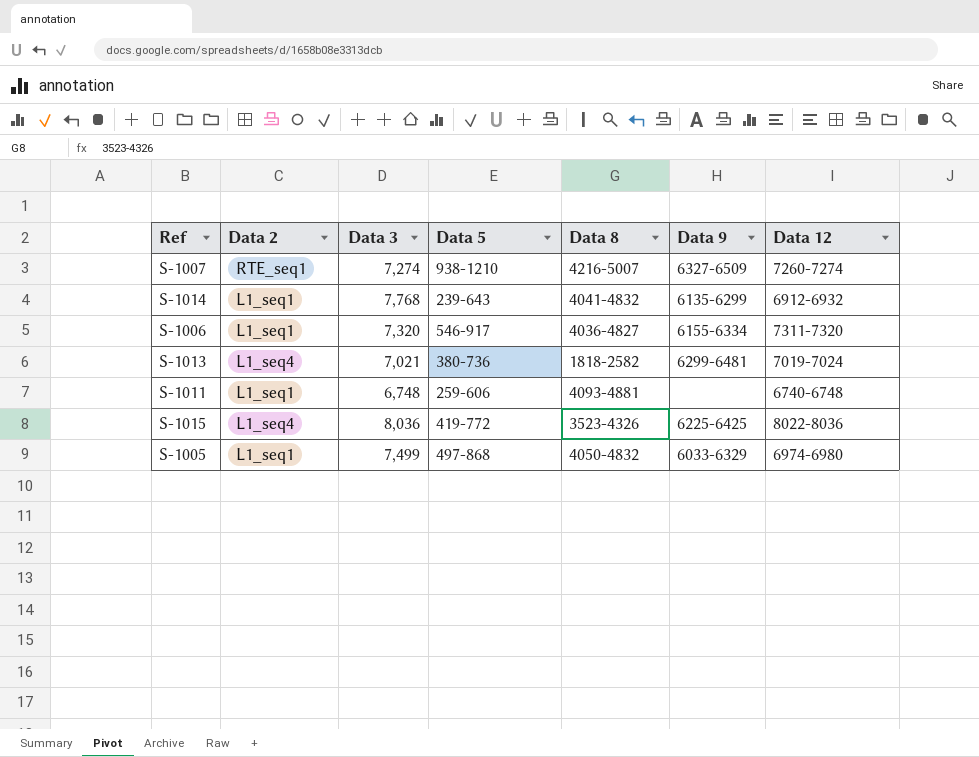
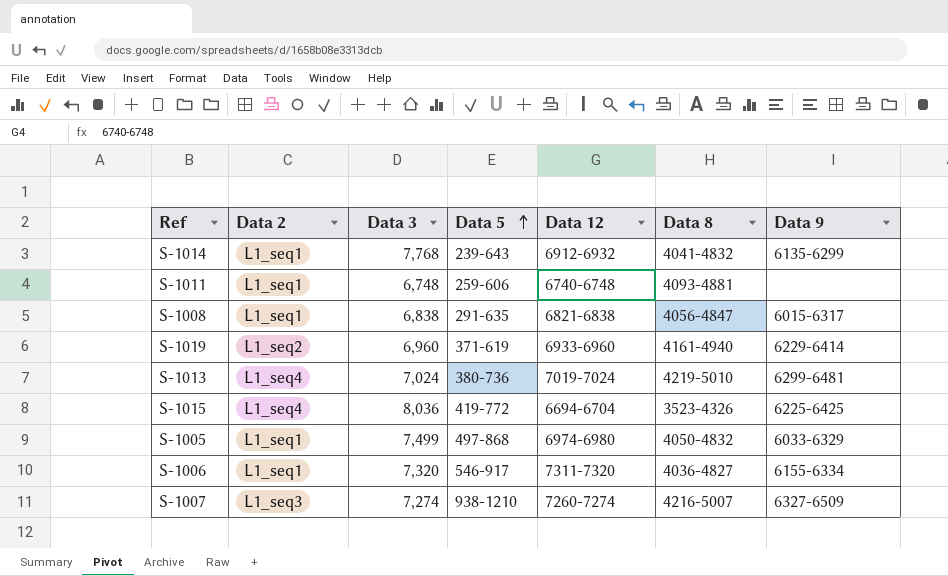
row order: none -> Data 5 ascending
column Data 12 | position: 7 -> 5
row S-1008: none -> L1_seq1 | 6,838 | 291-635 | 6821-6838 | 4056-4847 | 6015-6317
row S-1019: none -> L1_seq2 | 6,960 | 371-619 | 6933-6960 | 4161-4940 | 6229-6414
S-1013 | Data 3: 7,021 -> 7,024
S-1013 | Data 8: 1818-2582 -> 4219-5010
S-1015 | Data 12: 8022-8036 -> 6694-6704
S-1007 | Data 2: RTE_seq1 -> L1_seq3

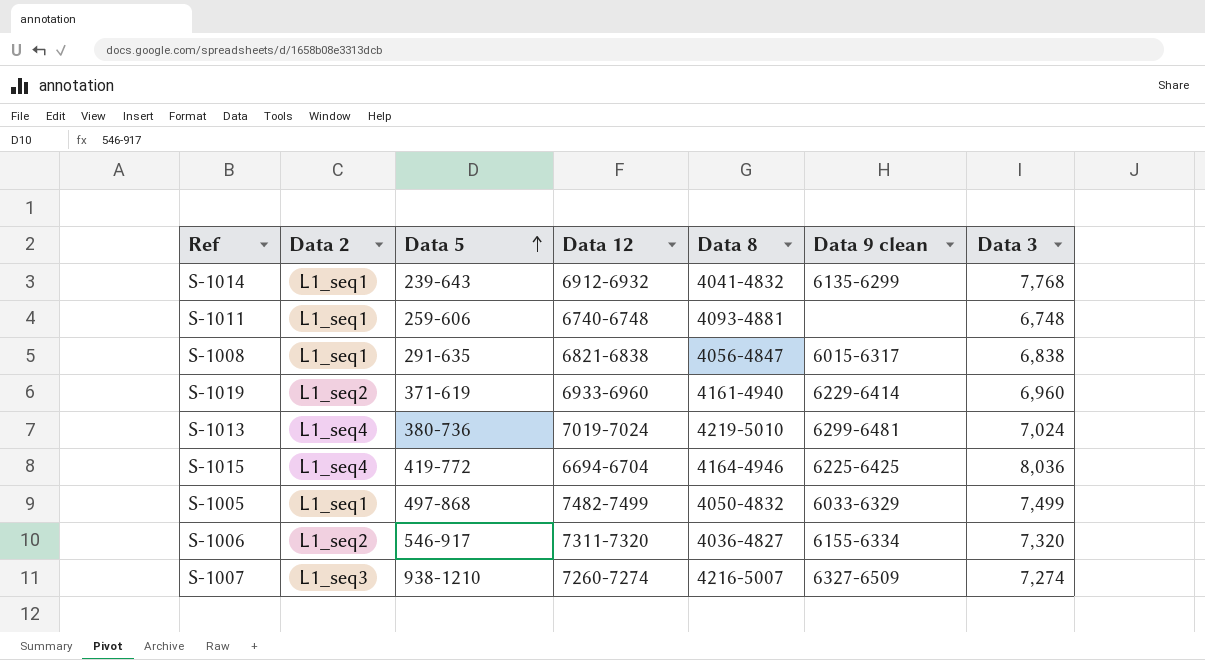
column name: Data 9 -> Data 9 clean
column Data 3 | position: 3 -> 7
S-1015 | Data 8: 3523-4326 -> 4164-4946
S-1005 | Data 12: 6974-6980 -> 7482-7499
S-1006 | Data 2: L1_seq1 -> L1_seq2

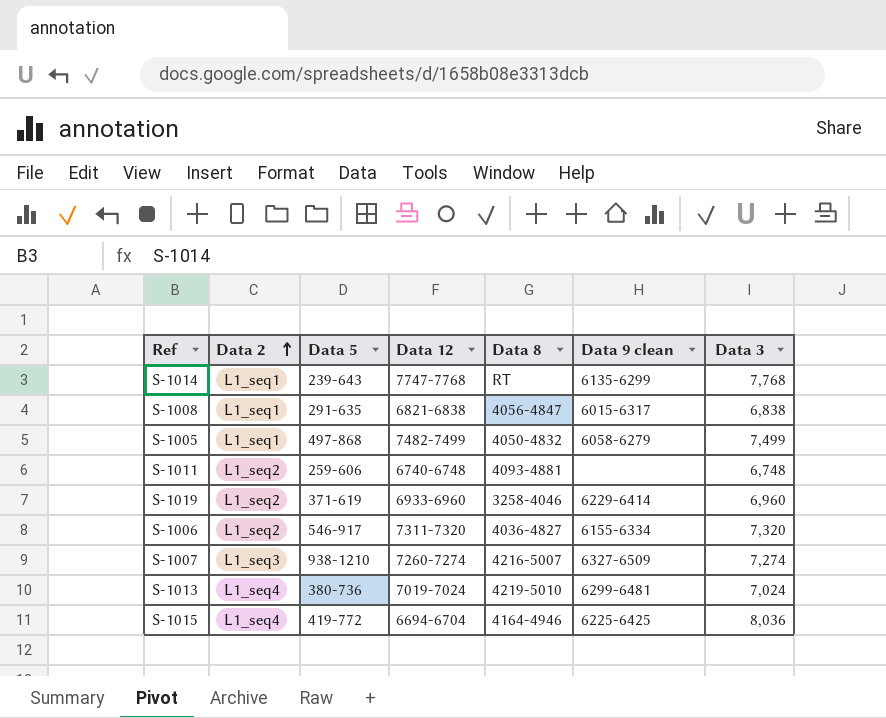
row order: Data 5 ascending -> Data 2 ascending
S-1014 | Data 12: 6912-6932 -> 7747-7768
S-1014 | Data 8: 4041-4832 -> RT
S-1005 | Data 9 clean: 6033-6329 -> 6058-6279
S-1011 | Data 2: L1_seq1 -> L1_seq2
S-1019 | Data 8: 4161-4940 -> 3258-4046

